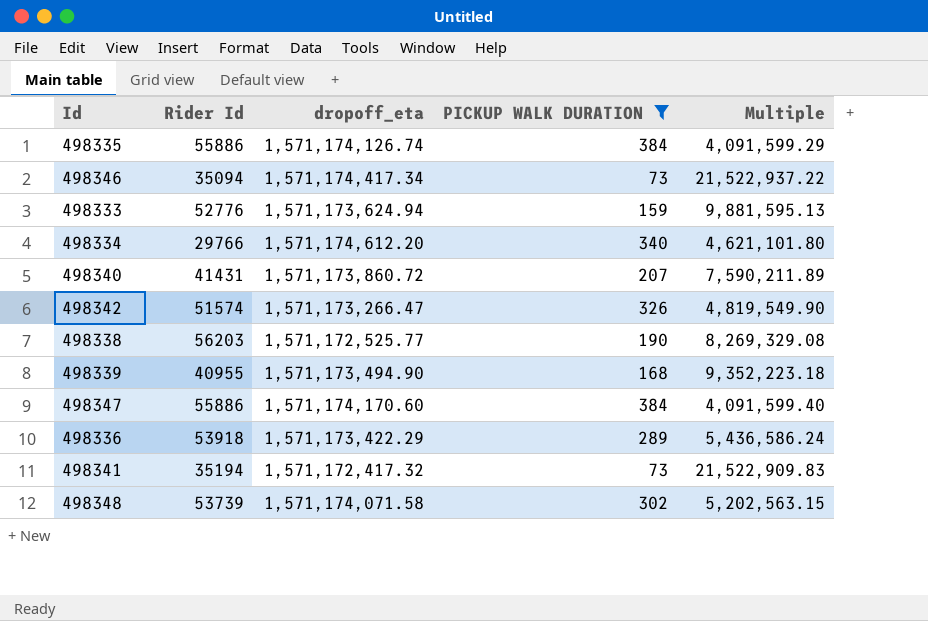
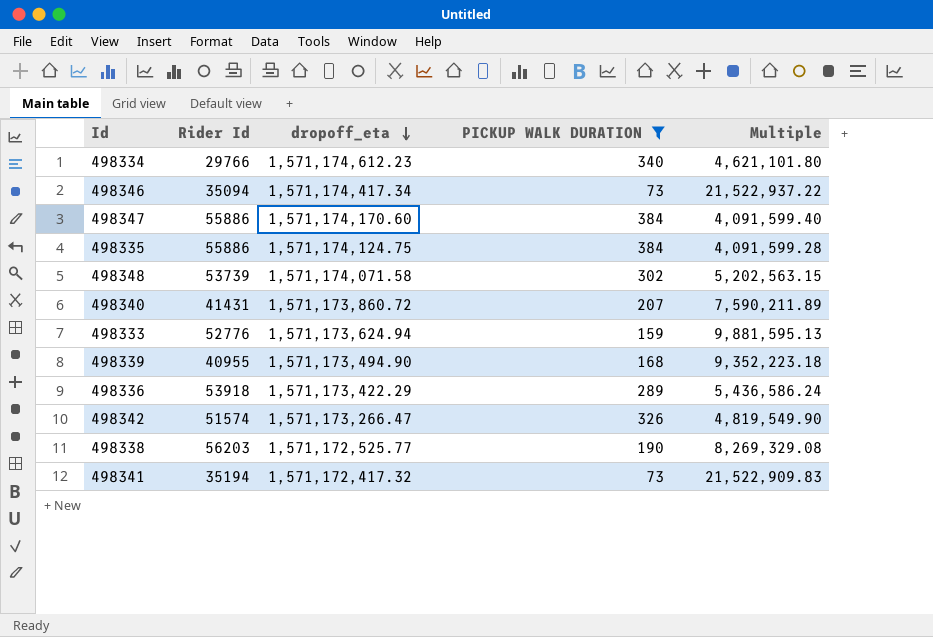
row order: none -> dropoff_eta descending
498334 | dropoff_eta: 1,571,174,612.20 -> 1,571,174,612.23
498335 | dropoff_eta: 1,571,174,126.74 -> 1,571,174,124.75
498335 | Multiple: 4,091,599.29 -> 4,091,599.28

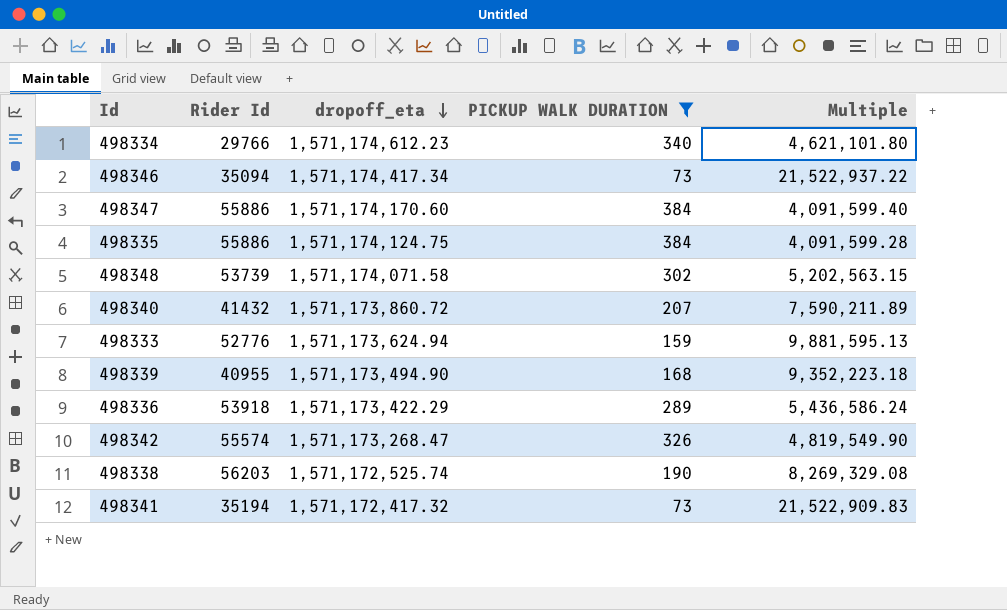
498340 | Rider Id: 41431 -> 41432
498342 | Rider Id: 51574 -> 55574
498342 | dropoff_eta: 1,571,173,266.47 -> 1,571,173,268.47
498338 | dropoff_eta: 1,571,172,525.77 -> 1,571,172,525.74

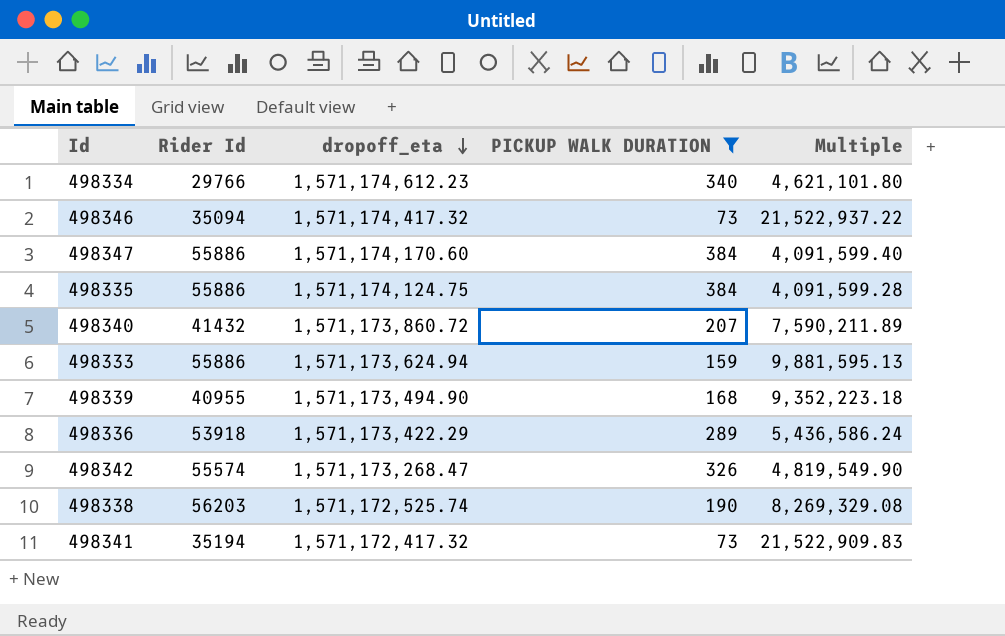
row 498348: 53739 | 1,571,174,071.58 | 302 | 5,202,563.15 -> none
498346 | dropoff_eta: 1,571,174,417.34 -> 1,571,174,417.32
498333 | Rider Id: 52776 -> 55886

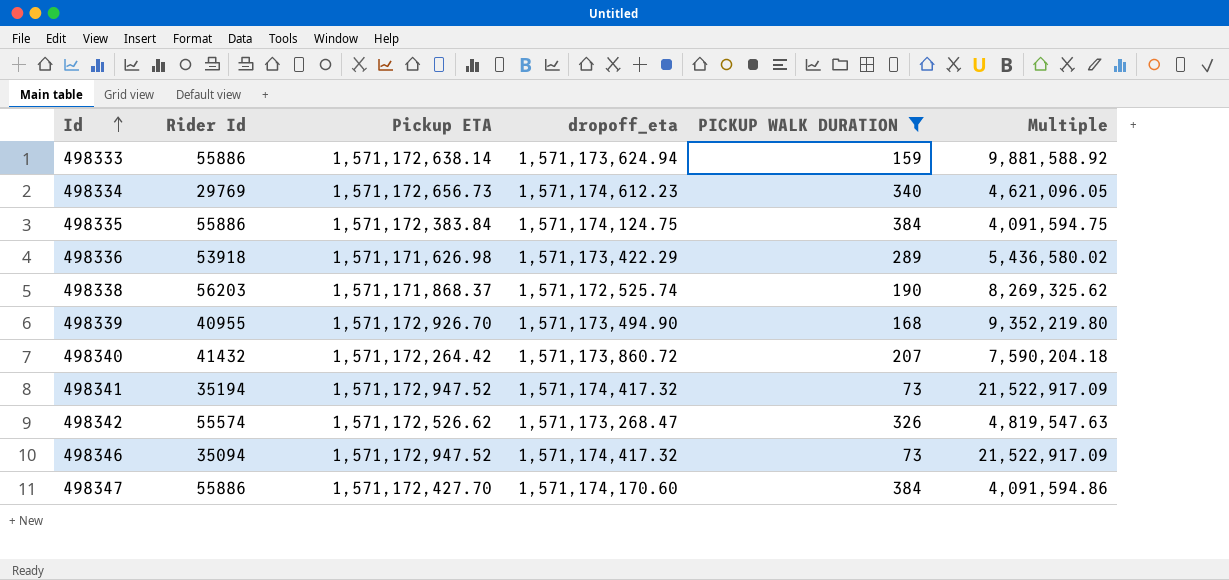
row order: dropoff_eta descending -> Id ascending
column Pickup ETA | position: none -> 3
column Multiple | formula: [dropoff_eta] / [PICKUP WALK DURATION] -> [Pickup ETA] / [PICKUP WALK DURATION]
498334 | Rider Id: 29766 -> 29769
498341 | dropoff_eta: 1,571,172,417.32 -> 1,571,174,417.32

